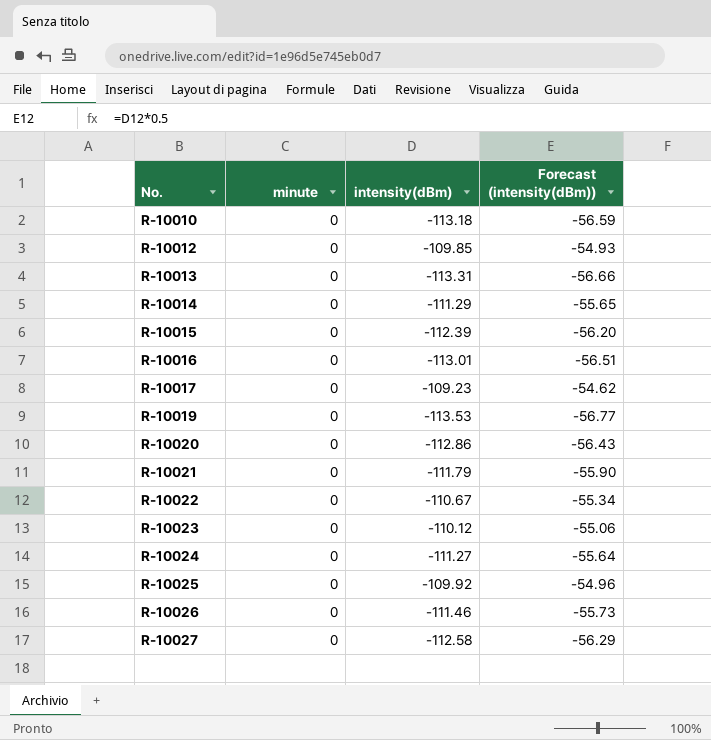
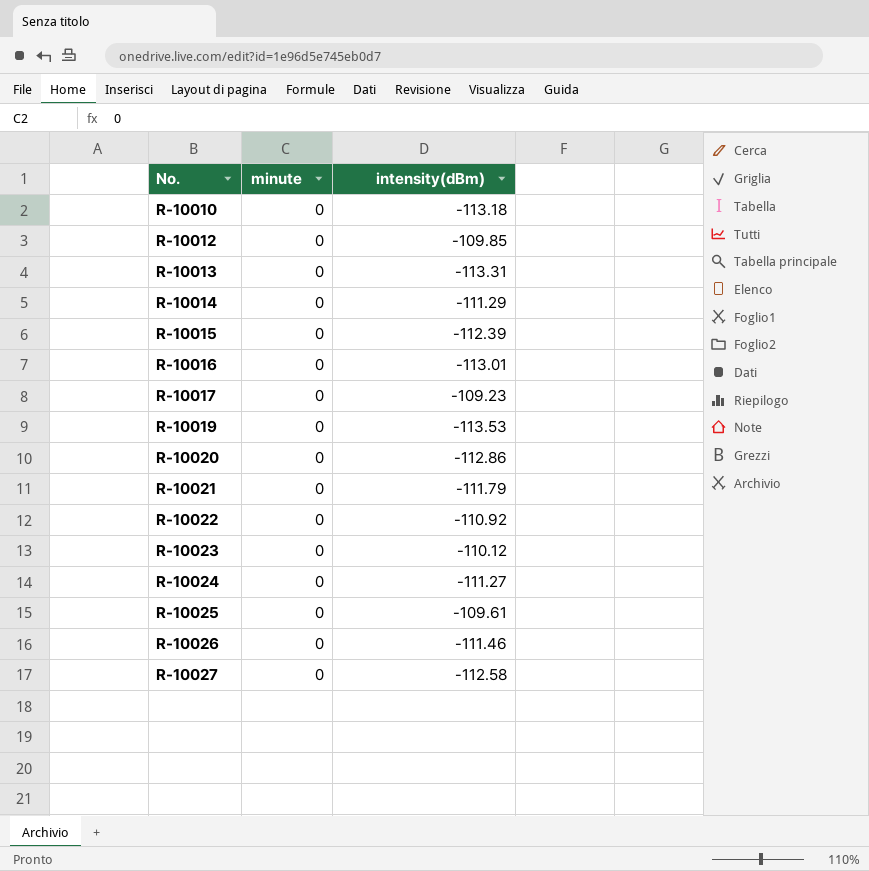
column Forecast (intensity(dBm)) | formula: [intensity(dBm)] * 0.5 -> none
R-10022 | intensity(dBm): -110.67 -> -110.92
R-10025 | intensity(dBm): -109.92 -> -109.61

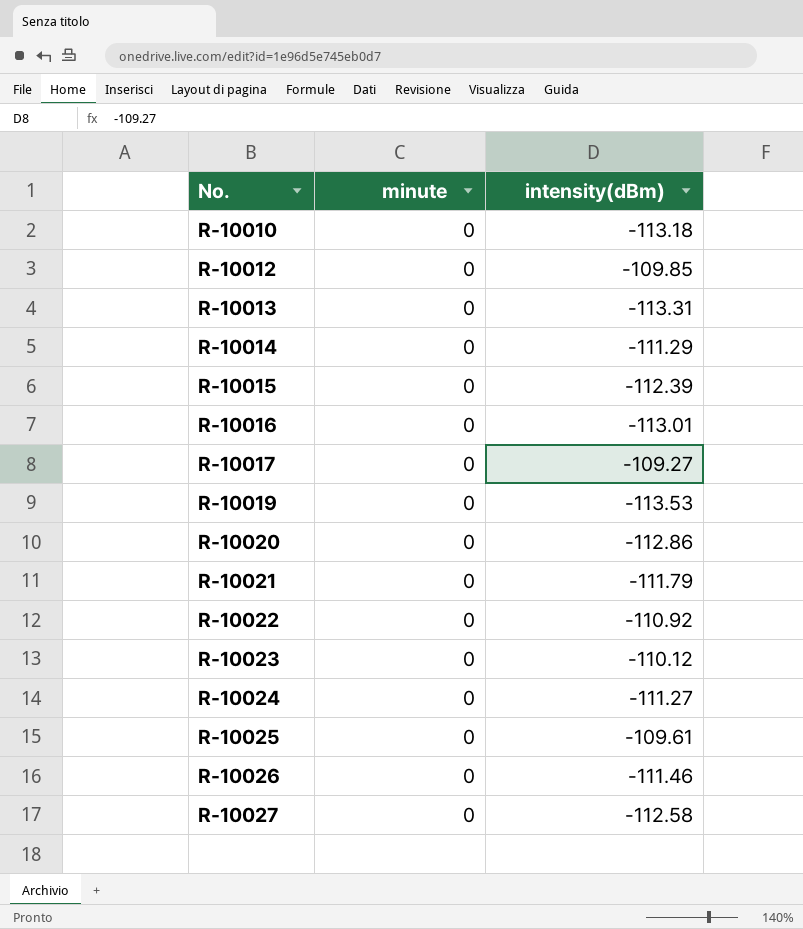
R-10017 | intensity(dBm): -109.23 -> -109.27

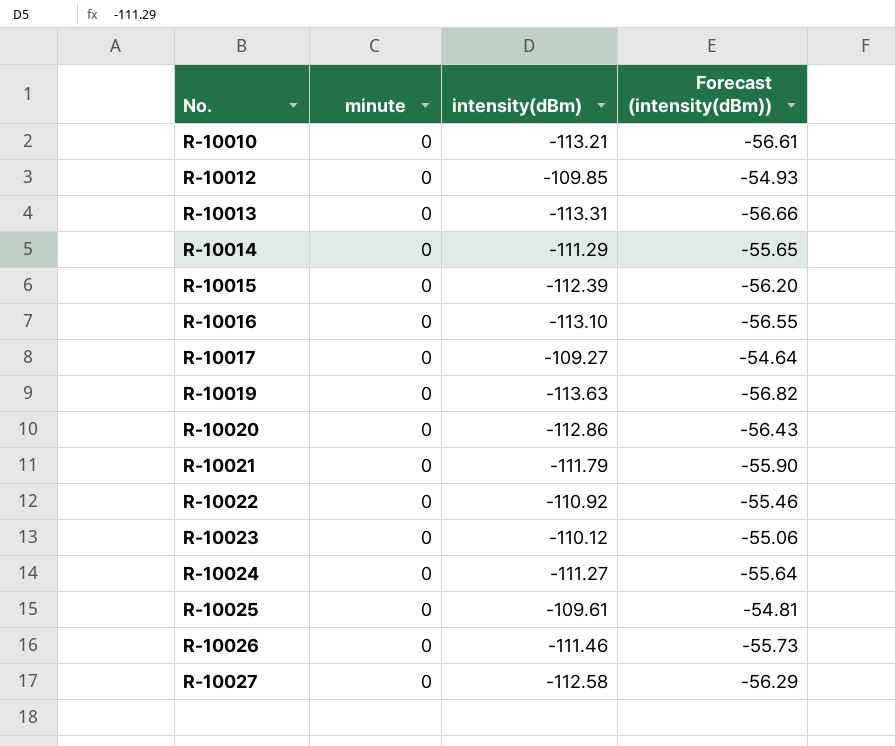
column Forecast (intensity(dBm)) | formula: none -> [intensity(dBm)] * 0.5
R-10010 | intensity(dBm): -113.18 -> -113.21
R-10016 | intensity(dBm): -113.01 -> -113.10
R-10019 | intensity(dBm): -113.53 -> -113.63

